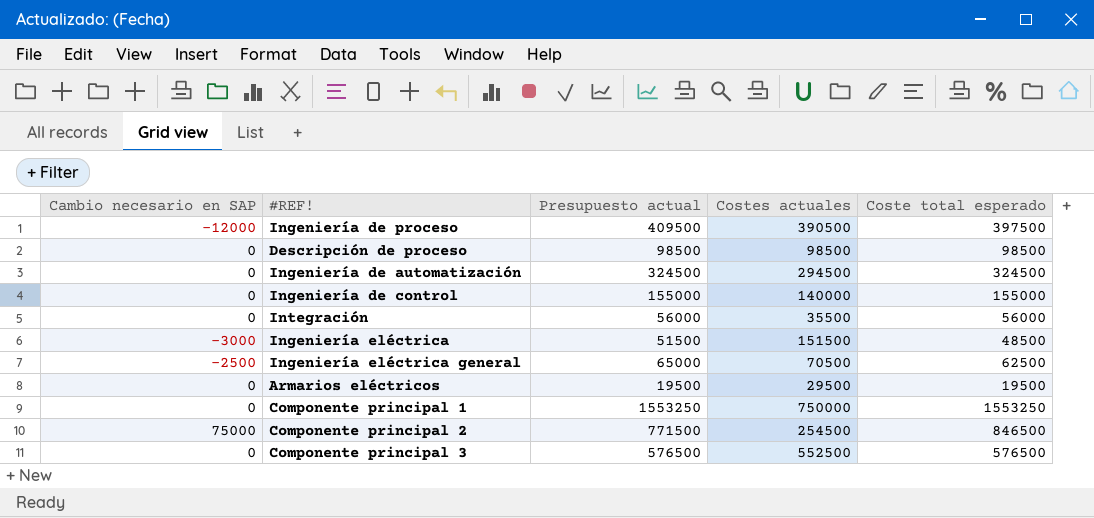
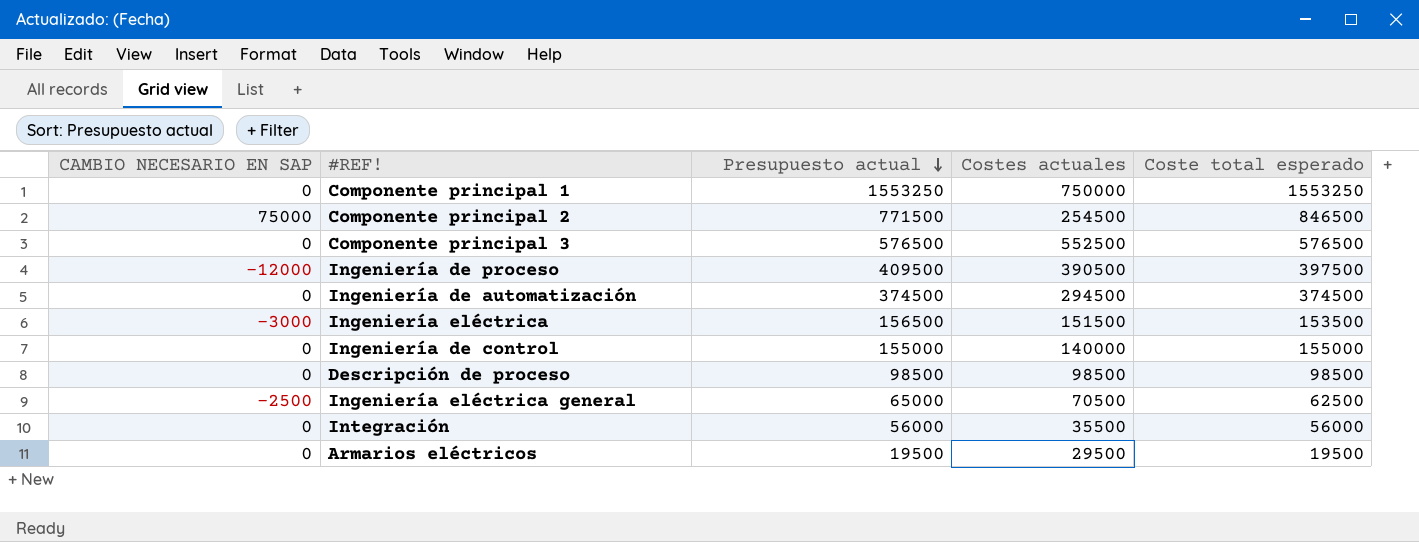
row order: none -> Presupuesto actual descending
column name: Cambio necesario en SAP -> CAMBIO NECESARIO EN SAP
Ingeniería de automatización | Presupuesto actual: 324500 -> 374500
Ingeniería de automatización | Coste total esperado: 324500 -> 374500
Ingeniería eléctrica | Presupuesto actual: 51500 -> 156500
Ingeniería eléctrica | Coste total esperado: 48500 -> 153500

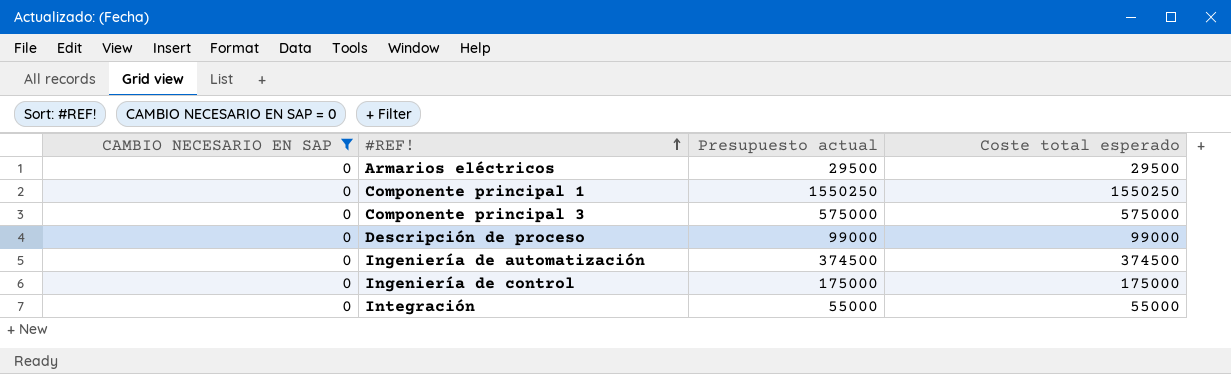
filter: none -> CAMBIO NECESARIO EN SAP = 0
row order: Presupuesto actual descending -> #REF! ascending
column Costes actuales | position: 4 -> none
Armarios eléctricos | Presupuesto actual: 19500 -> 29500
Armarios eléctricos | Coste total esperado: 19500 -> 29500
Componente principal 1 | Presupuesto actual: 1553250 -> 1550250
Componente principal 1 | Coste total esperado: 1553250 -> 1550250
Componente principal 3 | Presupuesto actual: 576500 -> 575000
Componente principal 3 | Coste total esperado: 576500 -> 575000
Descripción de proceso | Presupuesto actual: 98500 -> 99000
Descripción de proceso | Coste total esperado: 98500 -> 99000
Ingeniería de control | Presupuesto actual: 155000 -> 175000
Ingeniería de control | Coste total esperado: 155000 -> 175000
Integración | Presupuesto actual: 56000 -> 55000
Integración | Coste total esperado: 56000 -> 55000

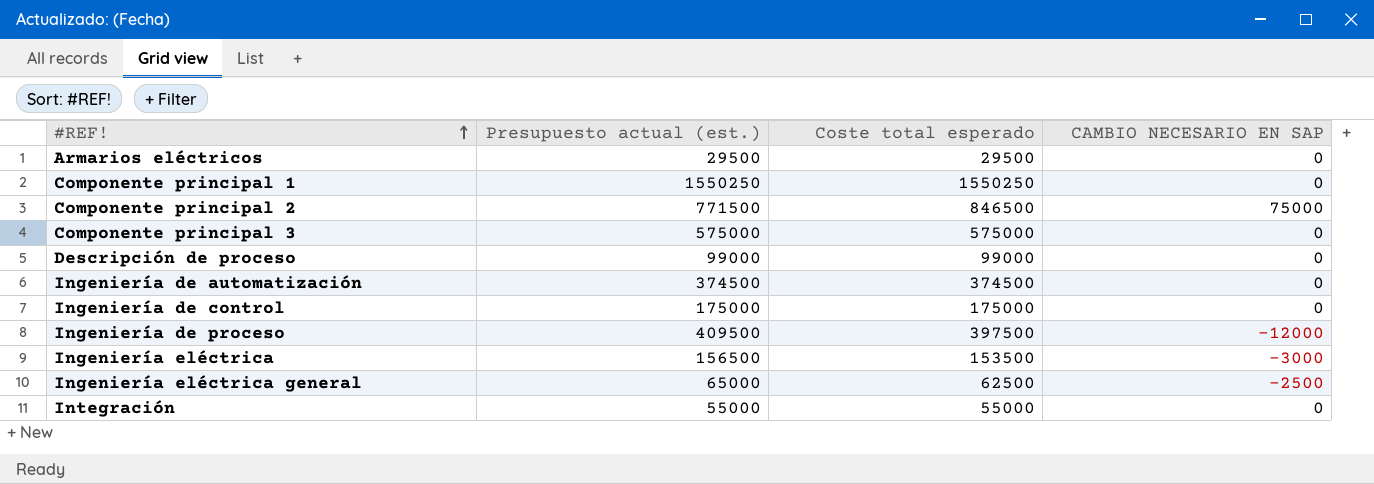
filter: CAMBIO NECESARIO EN SAP = 0 -> none
column name: Presupuesto actual -> Presupuesto actual (est.)
column CAMBIO NECESARIO EN SAP | position: 1 -> 4

